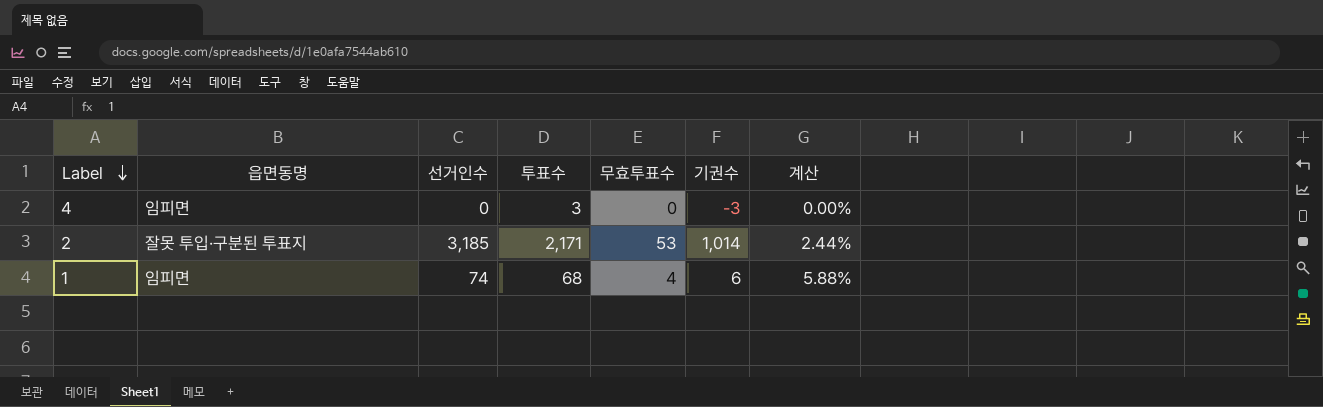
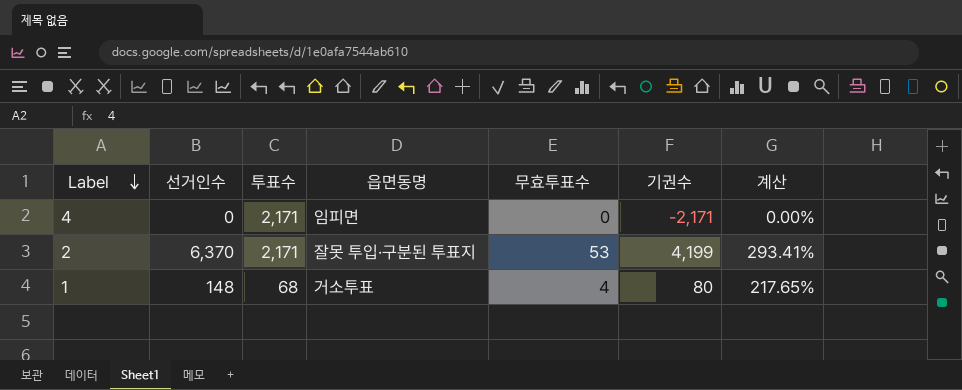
column 읍면동명 | position: 2 -> 4
column 계산 | formula: [무효투표수] / [투표수] -> [선거인수] / [투표수]
4 | 투표수: 3 -> 2,171
4 | 기권수: -3 -> -2,171
2 | 선거인수: 3,185 -> 6,370
2 | 기권수: 1,014 -> 4,199
1 | 선거인수: 74 -> 148
1 | 읍면동명: 임피면 -> 거소투표
1 | 기권수: 6 -> 80

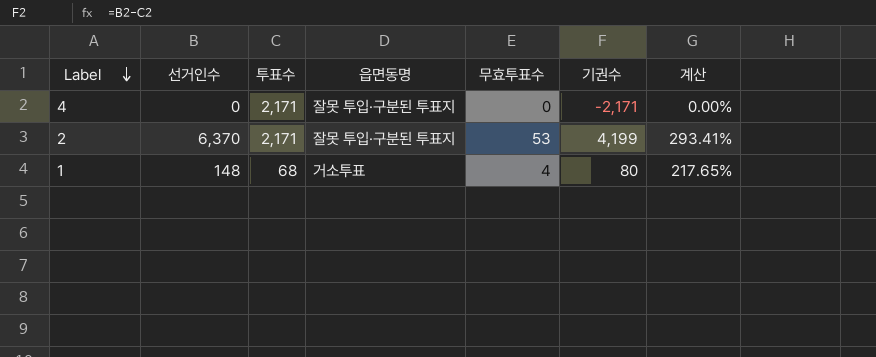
4 | 읍면동명: 임피면 -> 잘못 투입·구분된 투표지

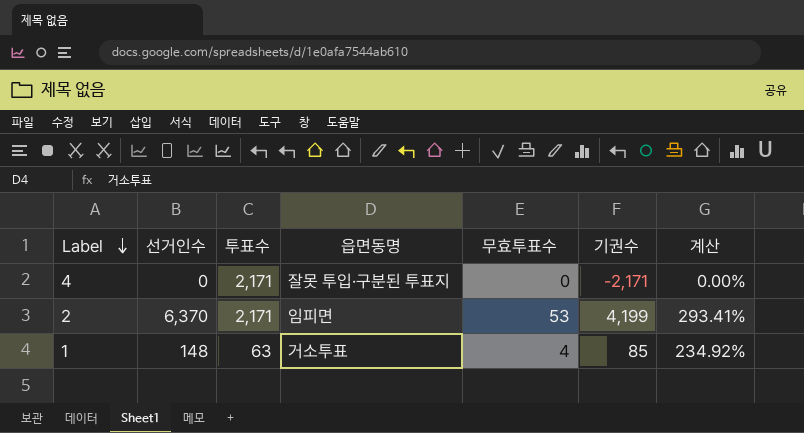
2 | 읍면동명: 잘못 투입·구분된 투표지 -> 임피면
1 | 투표수: 68 -> 63
1 | 기권수: 80 -> 85
1 | 계산: 217.65% -> 234.92%

